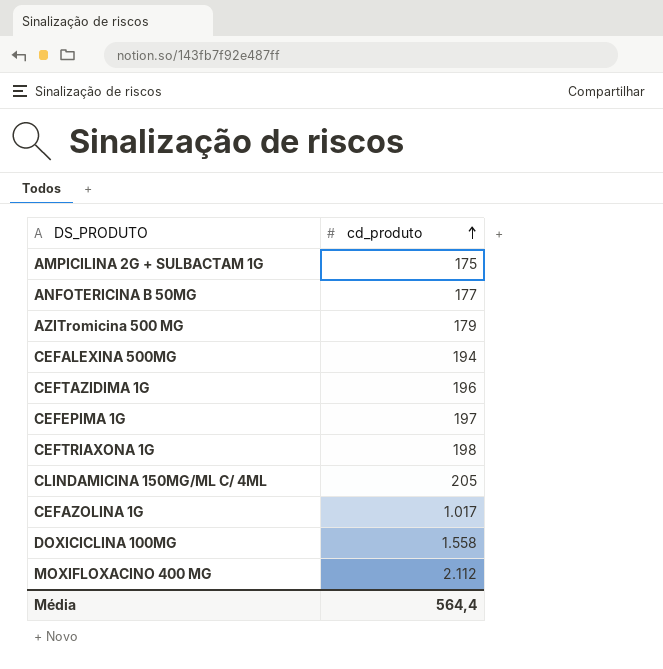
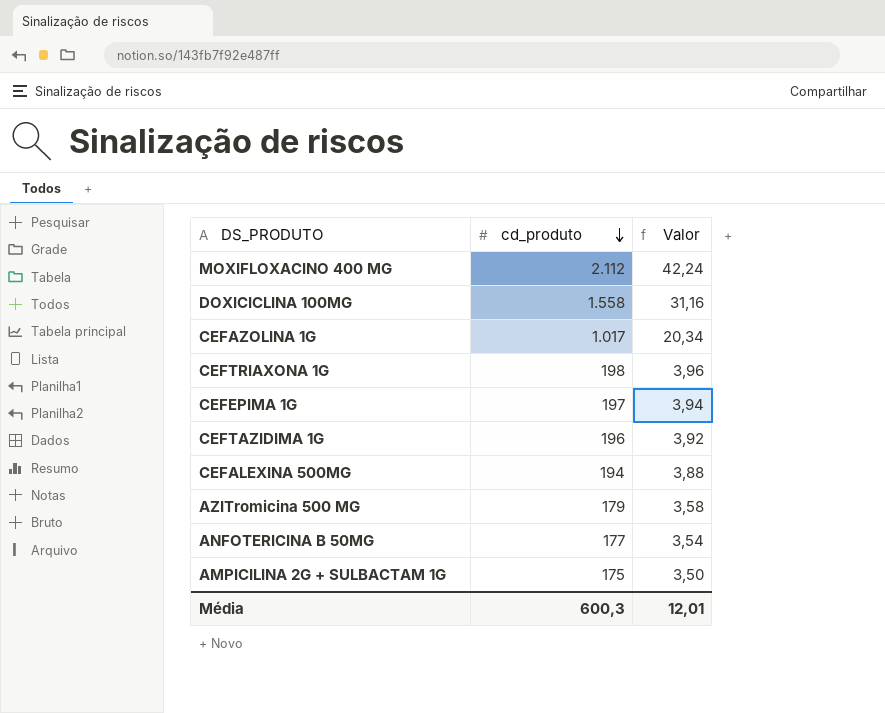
row order: cd_produto ascending -> cd_produto descending
column Valor | formula: none -> [cd_produto] * 0,02
row CLINDAMICINA 150MG/ML C/ 4ML: 205 -> none
Média | cd_produto: 564,4 -> 600,3

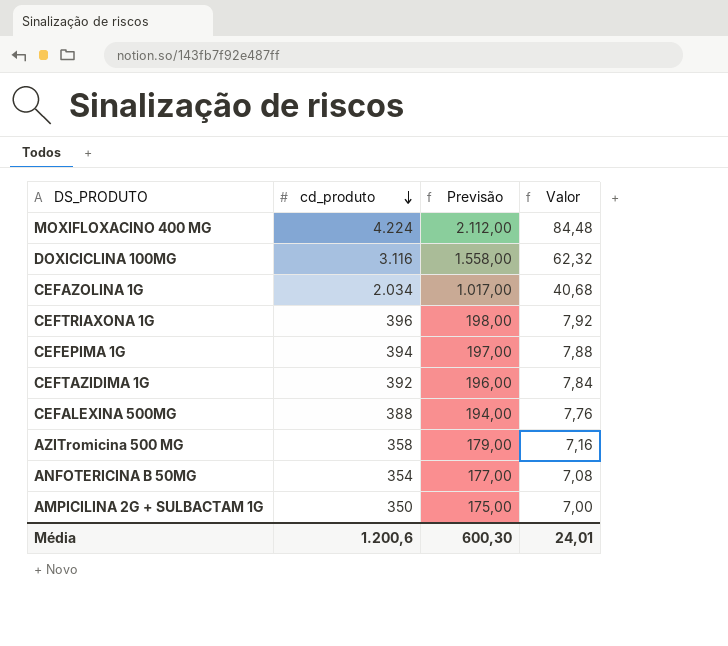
column Previsão | formula: none -> [cd_produto] * 0,5
MOXIFLOXACINO 400 MG | cd_produto: 2.112 -> 4.224
MOXIFLOXACINO 400 MG | Valor: 42,24 -> 84,48
DOXICICLINA 100MG | cd_produto: 1.558 -> 3.116
DOXICICLINA 100MG | Valor: 31,16 -> 62,32
CEFAZOLINA 1G | cd_produto: 1.017 -> 2.034
CEFAZOLINA 1G | Valor: 20,34 -> 40,68
CEFTRIAXONA 1G | cd_produto: 198 -> 396
CEFTRIAXONA 1G | Valor: 3,96 -> 7,92
CEFEPIMA 1G | cd_produto: 197 -> 394
CEFEPIMA 1G | Valor: 3,94 -> 7,88
CEFTAZIDIMA 1G | cd_produto: 196 -> 392
CEFTAZIDIMA 1G | Valor: 3,92 -> 7,84
CEFALEXINA 500MG | cd_produto: 194 -> 388
CEFALEXINA 500MG | Valor: 3,88 -> 7,76
AZITromicina 500 MG | cd_produto: 179 -> 358
AZITromicina 500 MG | Valor: 3,58 -> 7,16
ANFOTERICINA B 50MG | cd_produto: 177 -> 354
ANFOTERICINA B 50MG | Valor: 3,54 -> 7,08
AMPICILINA 2G + SULBACTAM 1G | cd_produto: 175 -> 350
AMPICILINA 2G + SULBACTAM 1G | Valor: 3,50 -> 7,00
Média | cd_produto: 600,3 -> 1.200,6
Média | Valor: 12,01 -> 24,01

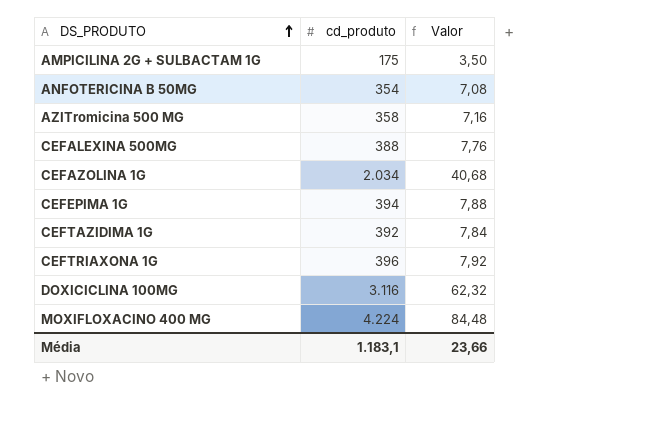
row order: cd_produto descending -> DS_PRODUTO ascending
column Previsão | formula: [cd_produto] * 0,5 -> none
AMPICILINA 2G + SULBACTAM 1G | cd_produto: 350 -> 175
AMPICILINA 2G + SULBACTAM 1G | Valor: 7,00 -> 3,50
Média | cd_produto: 1.200,6 -> 1.183,1
Média | Valor: 24,01 -> 23,66

